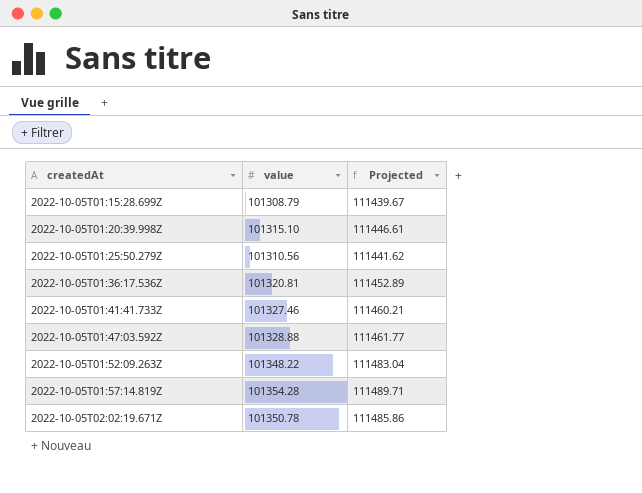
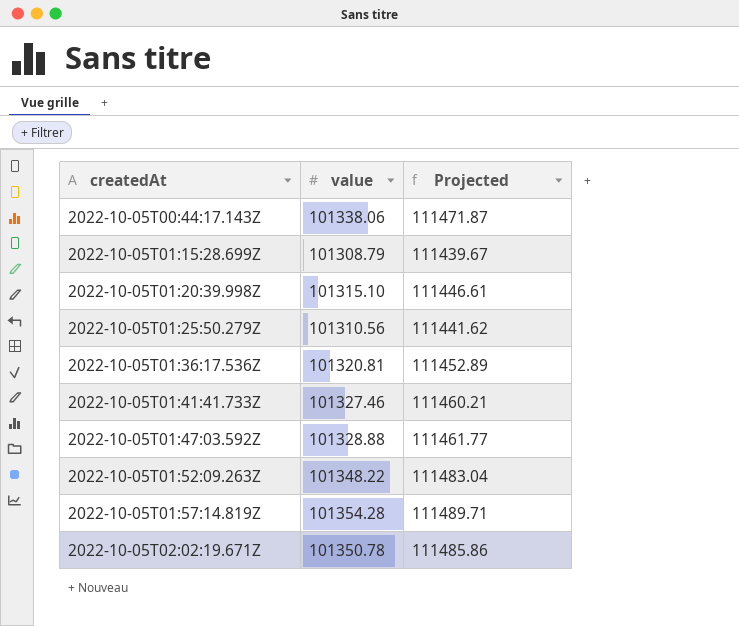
row 2022-10-05T00:44:17.143Z: none -> 101338.06 | 111471.87

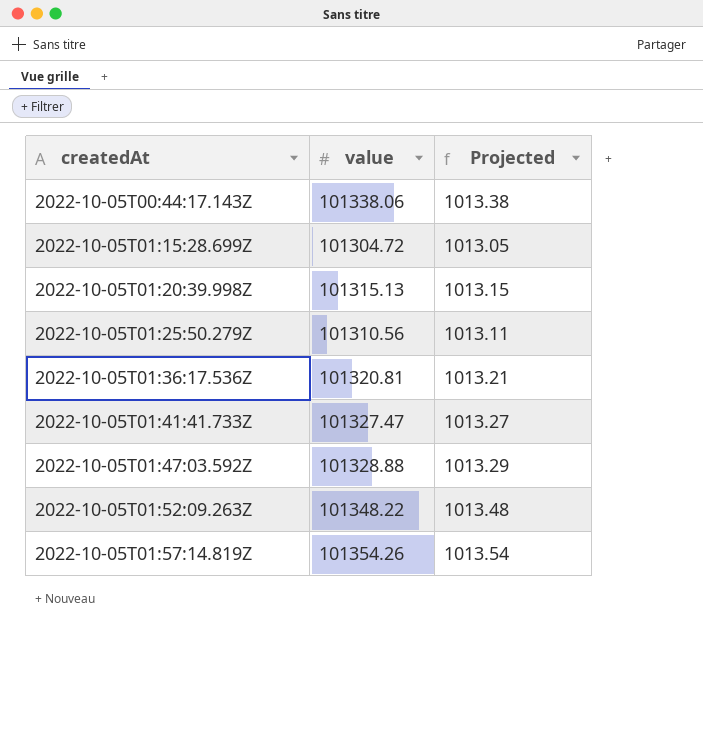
column Projected | formula: [value] * 1.1 -> [value] * 0.01
row 2022-10-05T02:02:19.671Z: 101350.78 | 111485.86 -> none
2022-10-05T01:15:28.699Z | value: 101308.79 -> 101304.72
2022-10-05T01:20:39.998Z | value: 101315.10 -> 101315.13
2022-10-05T01:41:41.733Z | value: 101327.46 -> 101327.47
2022-10-05T01:57:14.819Z | value: 101354.28 -> 101354.26

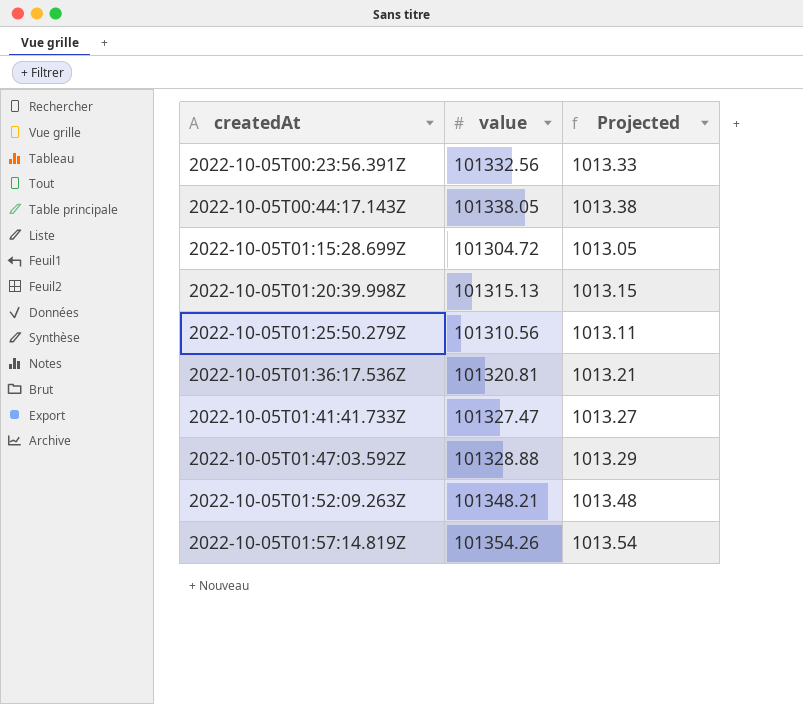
row 2022-10-05T00:23:56.391Z: none -> 101332.56 | 1013.33
2022-10-05T00:44:17.143Z | value: 101338.06 -> 101338.05
2022-10-05T01:52:09.263Z | value: 101348.22 -> 101348.21

